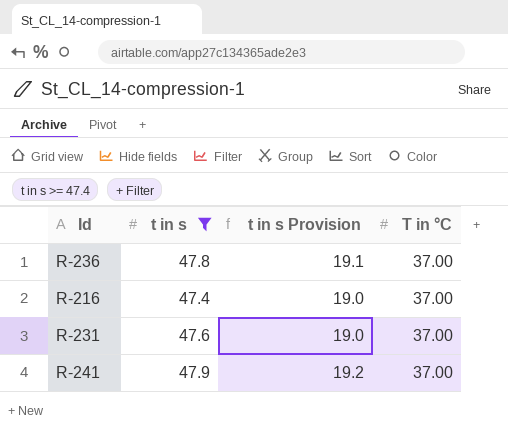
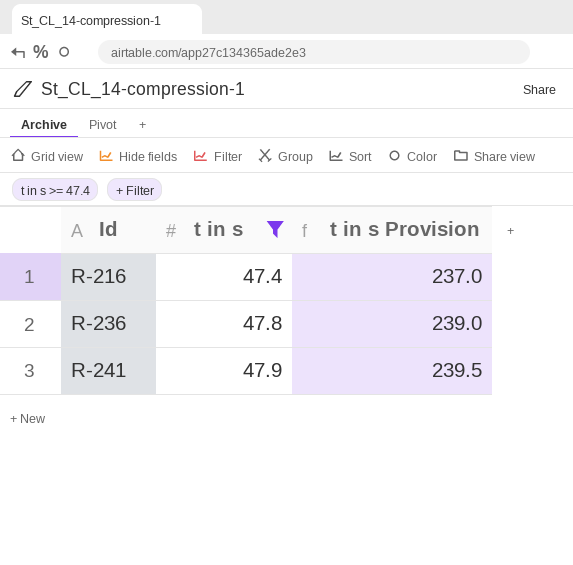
row order: none -> Id ascending
column T in °C | position: 4 -> none
column t in s Provision | formula: [t in s] * 0.4 -> [t in s] * 5
row R-231: 47.6 | 19.0 | 37.00 -> none

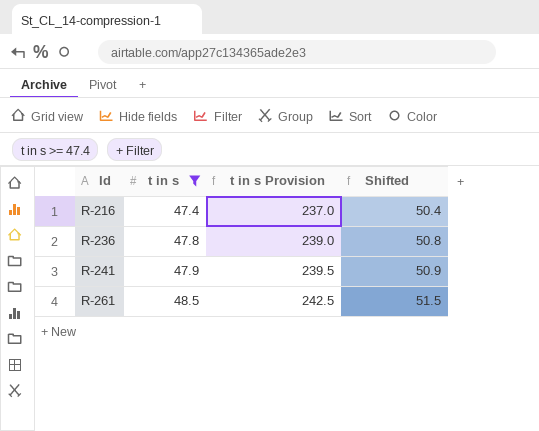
column Shifted | formula: none -> [t in s] + 3
row R-261: none -> 48.5 | 242.5 | 51.5

